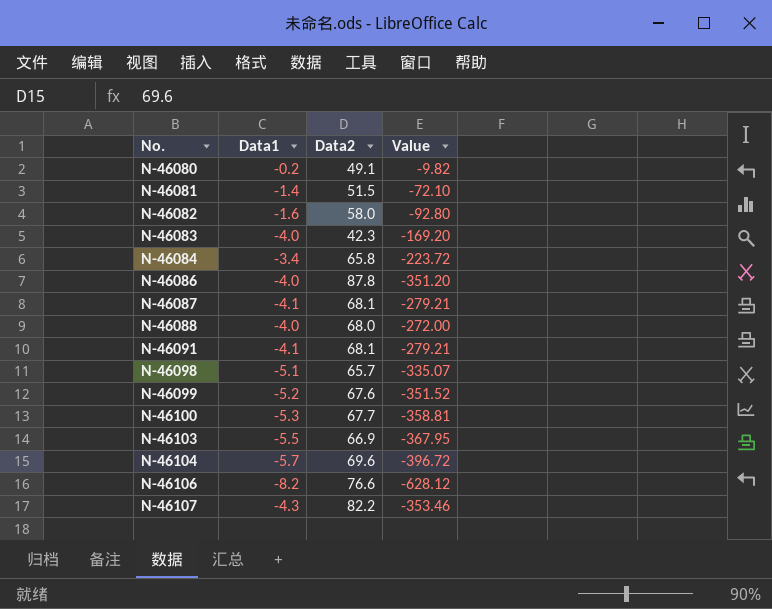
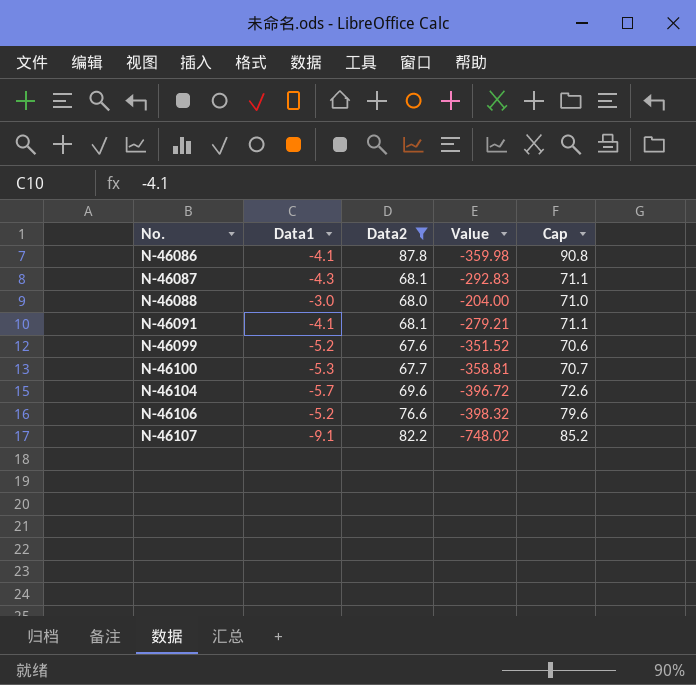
filter: none -> Data2 >= 67.6
column Cap | formula: none -> [Data2] + 3
N-46086 | Data1: -4.0 -> -4.1
N-46086 | Value: -351.20 -> -359.98
N-46087 | Data1: -4.1 -> -4.3
N-46087 | Value: -279.21 -> -292.83
N-46088 | Data1: -4.0 -> -3.0
N-46088 | Value: -272.00 -> -204.00
N-46106 | Data1: -8.2 -> -5.2
N-46106 | Value: -628.12 -> -398.32
N-46107 | Data1: -4.3 -> -9.1
N-46107 | Value: -353.46 -> -748.02

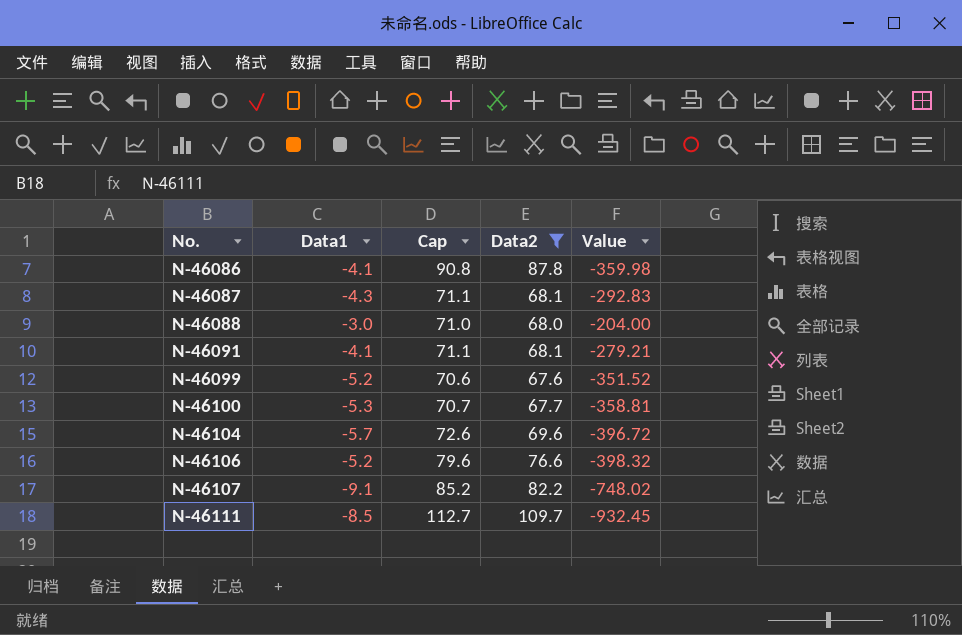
column Cap | position: 5 -> 3
row N-46111: none -> -8.5 | 112.7 | 109.7 | -932.45

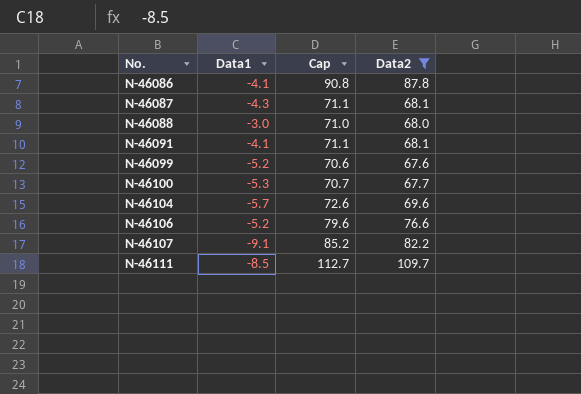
column Value | formula: [Data1] * [Data2] -> none

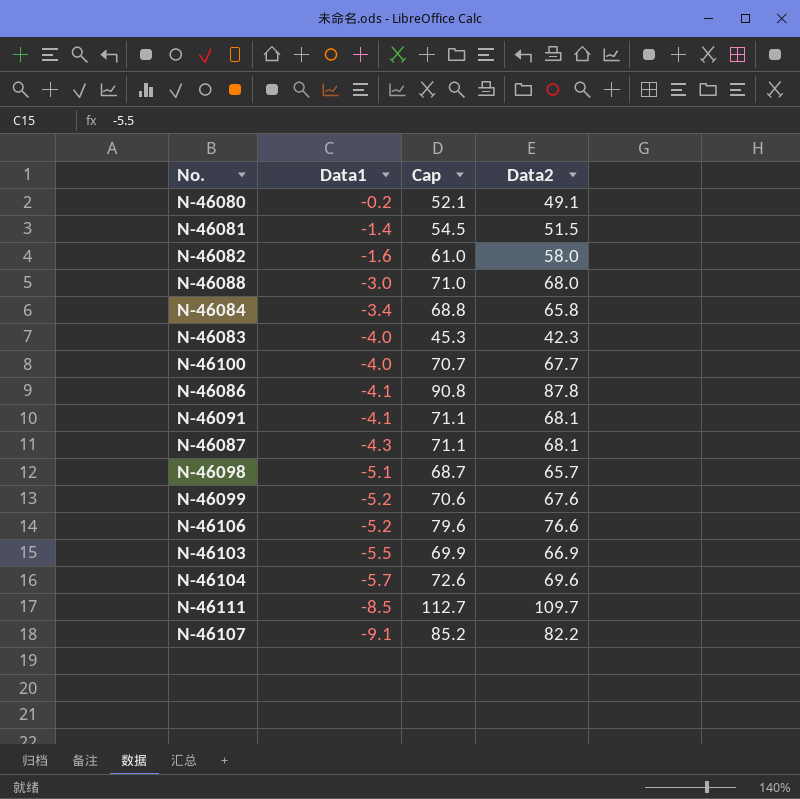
filter: Data2 >= 67.6 -> none
row order: No. ascending -> Data1 descending
N-46100 | Data1: -5.3 -> -4.0

